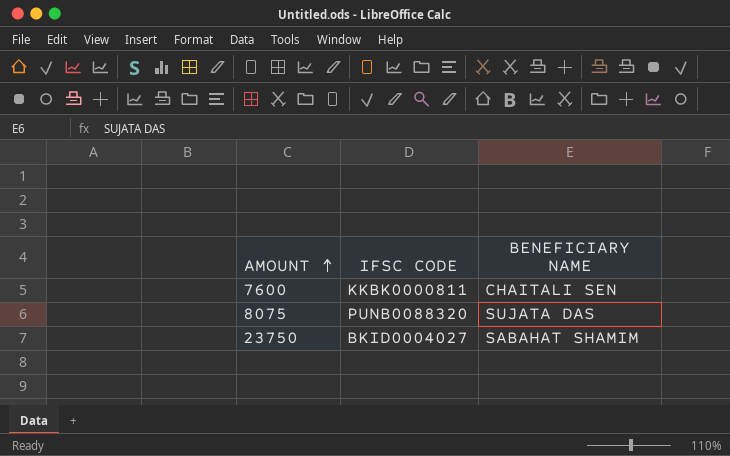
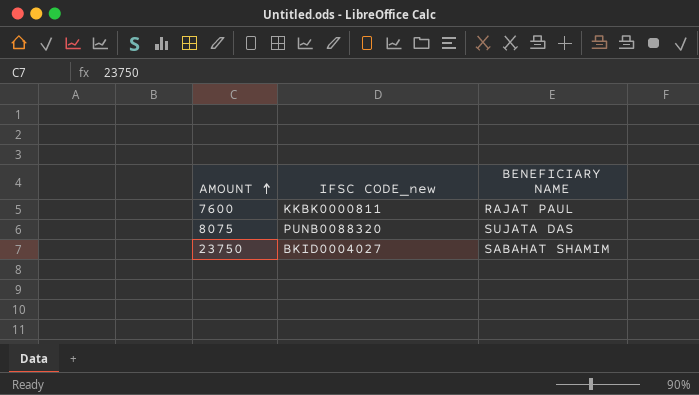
column name: IFSC CODE -> IFSC CODE_new
7600 | BENEFICIARY NAME: CHAITALI SEN -> RAJAT PAUL

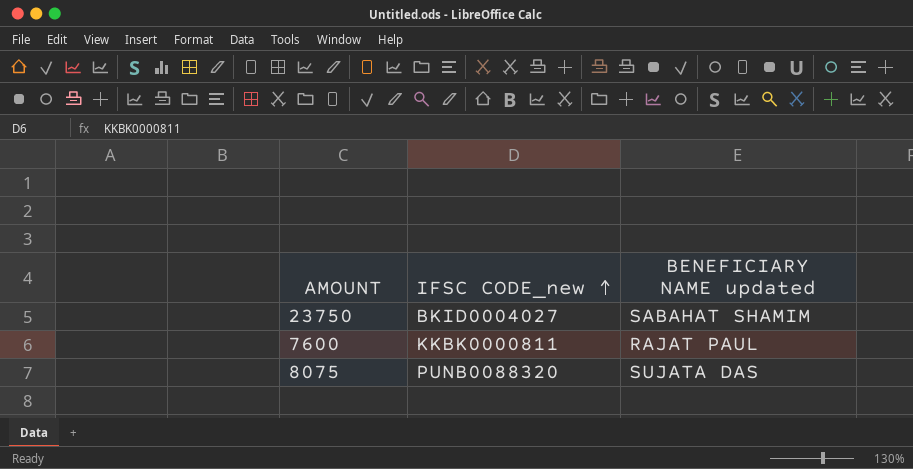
row order: AMOUNT ascending -> IFSC CODE_new ascending
column name: BENEFICIARY NAME -> BENEFICIARY NAME updated

